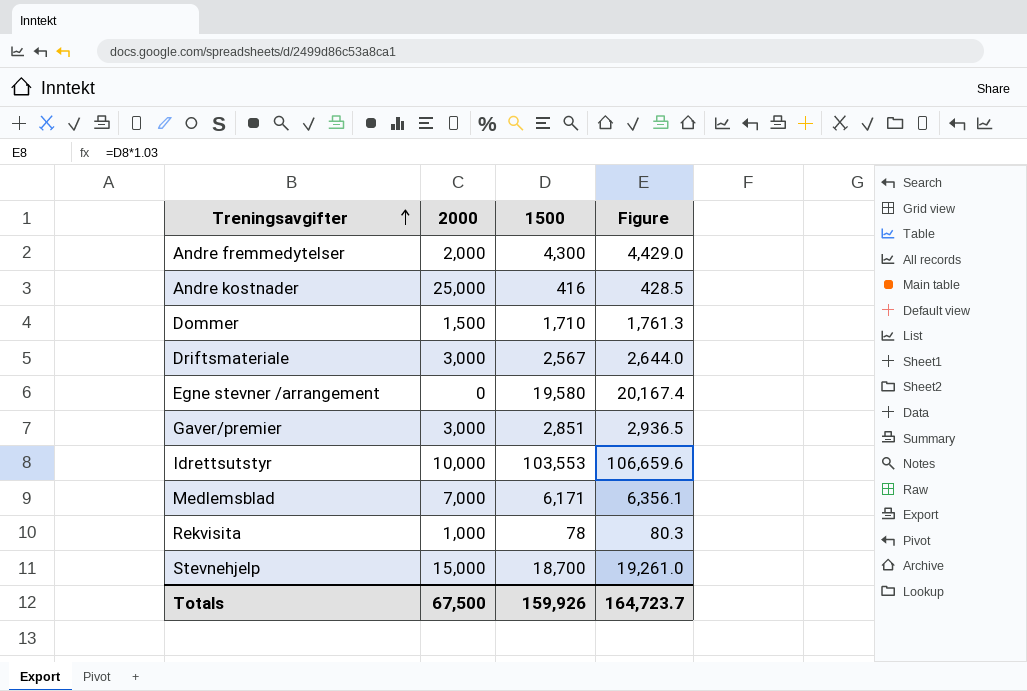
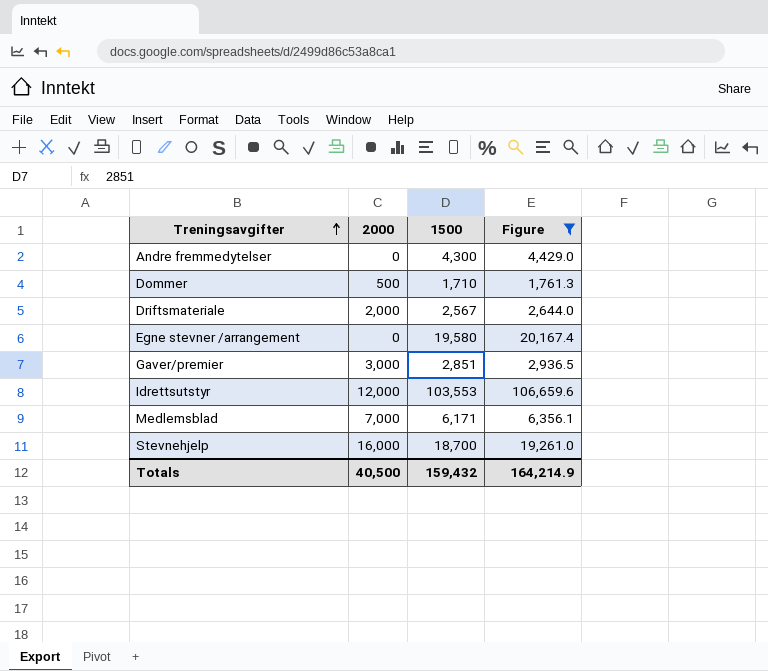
filter: none -> Figure >= 1,761.3
Andre fremmedytelser | 2000: 2,000 -> 0
Dommer | 2000: 1,500 -> 500
Driftsmateriale | 2000: 3,000 -> 2,000
Idrettsutstyr | 2000: 10,000 -> 12,000
Stevnehjelp | 2000: 15,000 -> 16,000
Totals | 2000: 67,500 -> 40,500
Totals | 1500: 159,926 -> 159,432
Totals | Figure: 164,723.7 -> 164,214.9

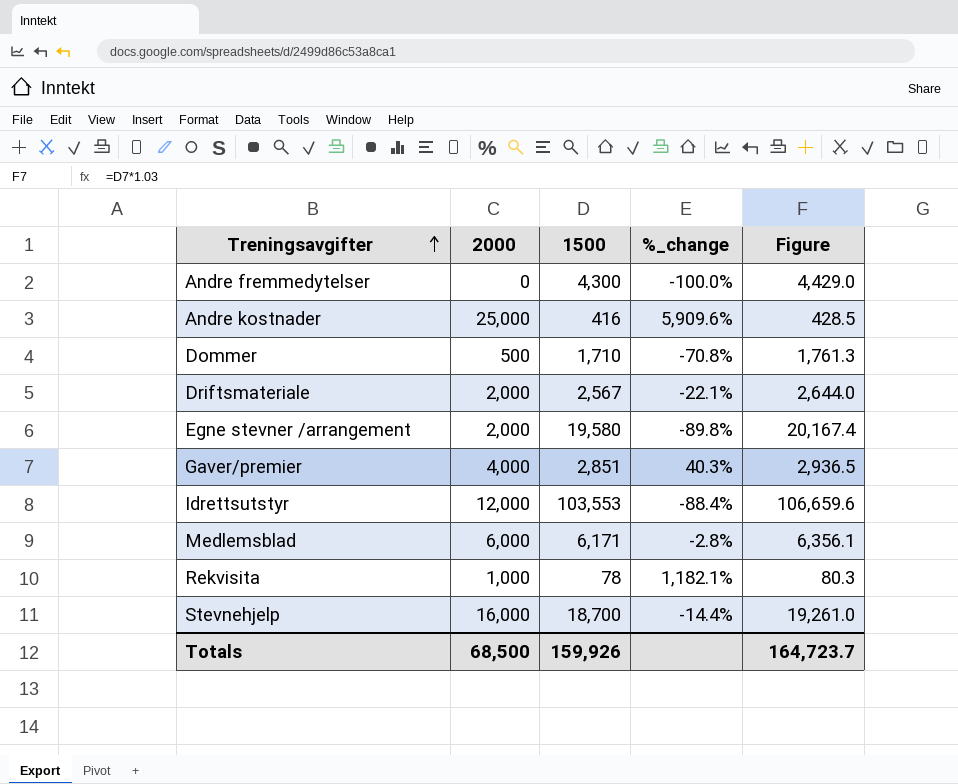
filter: Figure >= 1,761.3 -> none
column %_change | formula: none -> ([2000] - [1500]) / [1500]
Egne stevner /arrangement | 2000: 0 -> 2,000
Gaver/premier | 2000: 3,000 -> 4,000
Medlemsblad | 2000: 7,000 -> 6,000
Totals | 2000: 40,500 -> 68,500
Totals | 1500: 159,432 -> 159,926
Totals | Figure: 164,214.9 -> 164,723.7

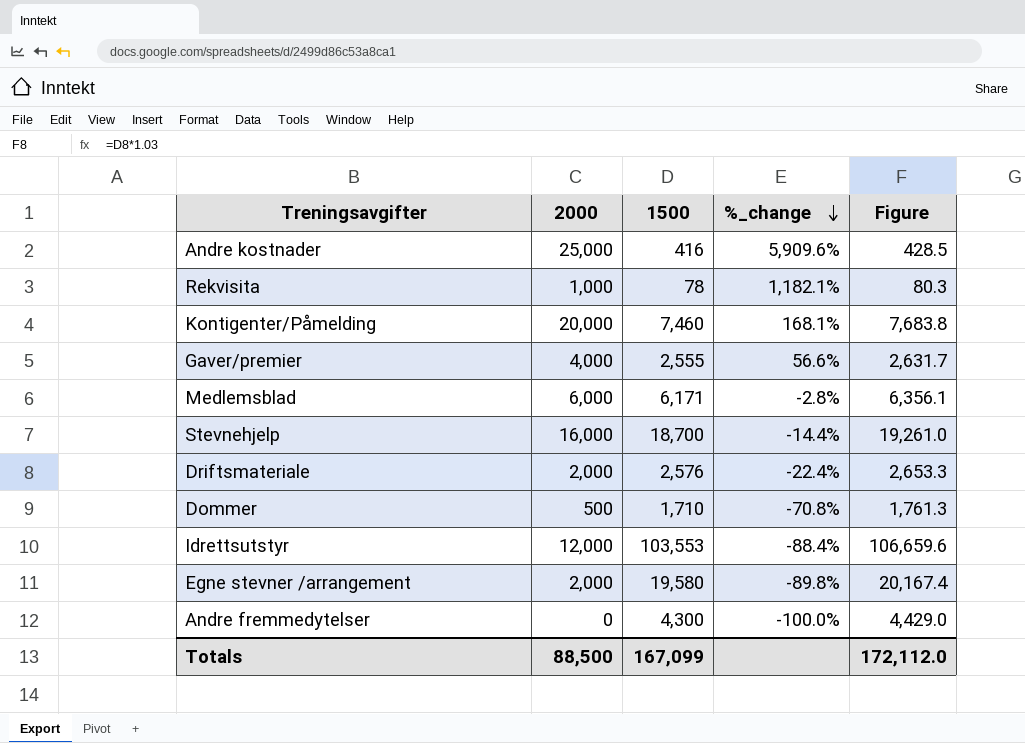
row order: Treningsavgifter ascending -> %_change descending
row Kontigenter/Påmelding: none -> 20,000 | 7,460 | 168.1% | 7,683.8
Gaver/premier | 1500: 2,851 -> 2,555
Gaver/premier | %_change: 40.3% -> 56.6%
Gaver/premier | Figure: 2,936.5 -> 2,631.7
Driftsmateriale | 1500: 2,567 -> 2,576
Driftsmateriale | %_change: -22.1% -> -22.4%
Driftsmateriale | Figure: 2,644.0 -> 2,653.3
Totals | 2000: 68,500 -> 88,500
Totals | 1500: 159,926 -> 167,099
Totals | Figure: 164,723.7 -> 172,112.0

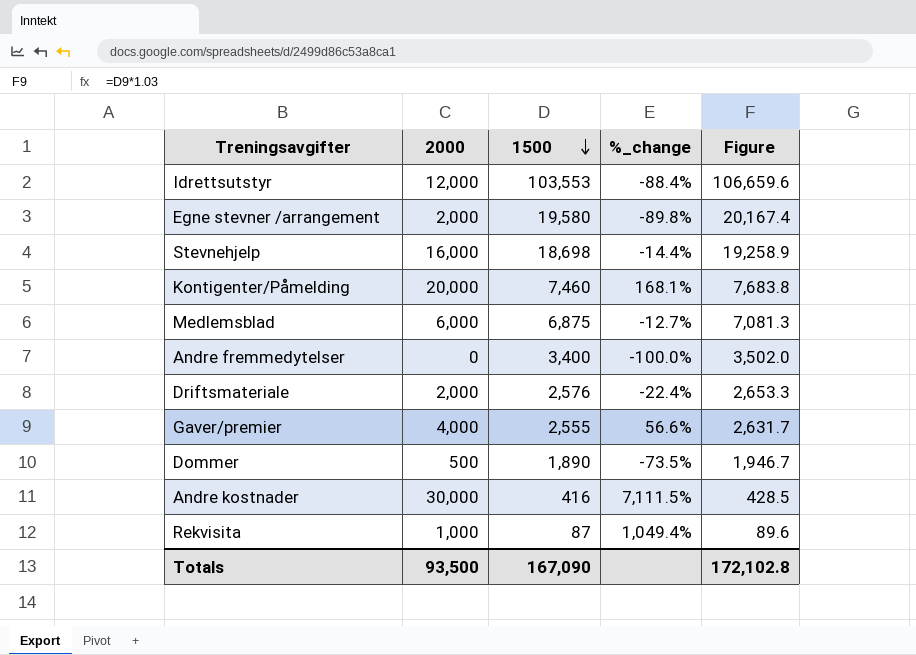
row order: %_change descending -> 1500 descending
Stevnehjelp | 1500: 18,700 -> 18,698
Stevnehjelp | Figure: 19,261.0 -> 19,258.9
Medlemsblad | 1500: 6,171 -> 6,875
Medlemsblad | %_change: -2.8% -> -12.7%
Medlemsblad | Figure: 6,356.1 -> 7,081.3
Andre fremmedytelser | 1500: 4,300 -> 3,400
Andre fremmedytelser | Figure: 4,429.0 -> 3,502.0
Dommer | 1500: 1,710 -> 1,890
Dommer | %_change: -70.8% -> -73.5%
Dommer | Figure: 1,761.3 -> 1,946.7
Andre kostnader | 2000: 25,000 -> 30,000
Andre kostnader | %_change: 5,909.6% -> 7,111.5%
Rekvisita | 1500: 78 -> 87
Rekvisita | %_change: 1,182.1% -> 1,049.4%
Rekvisita | Figure: 80.3 -> 89.6
Totals | 2000: 88,500 -> 93,500
Totals | 1500: 167,099 -> 167,090
Totals | Figure: 172,112.0 -> 172,102.8

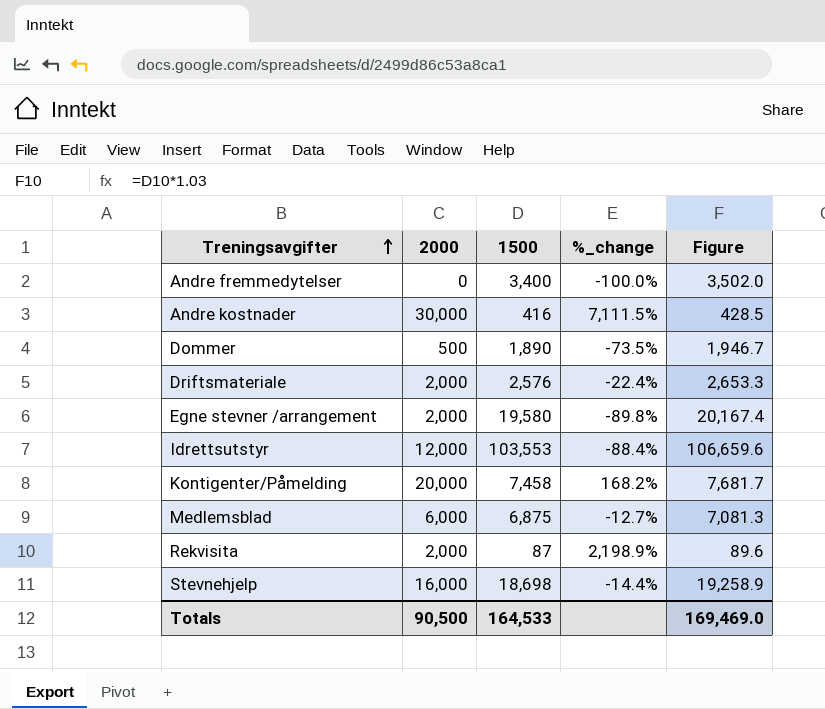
row order: 1500 descending -> Treningsavgifter ascending
row Gaver/premier: 4,000 | 2,555 | 56.6% | 2,631.7 -> none
Kontigenter/Påmelding | 1500: 7,460 -> 7,458
Kontigenter/Påmelding | %_change: 168.1% -> 168.2%
Kontigenter/Påmelding | Figure: 7,683.8 -> 7,681.7
Rekvisita | 2000: 1,000 -> 2,000
Rekvisita | %_change: 1,049.4% -> 2,198.9%
Totals | 2000: 93,500 -> 90,500
Totals | 1500: 167,090 -> 164,533
Totals | Figure: 172,102.8 -> 169,469.0

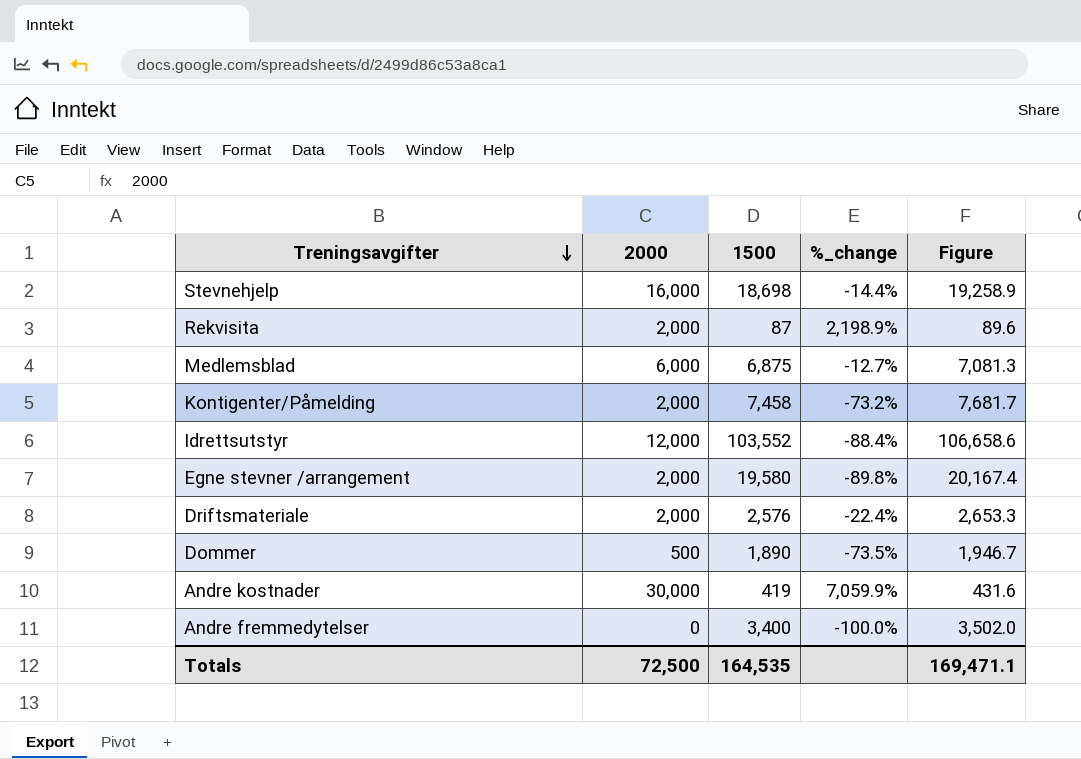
row order: Treningsavgifter ascending -> Treningsavgifter descending
Kontigenter/Påmelding | 2000: 20,000 -> 2,000
Kontigenter/Påmelding | %_change: 168.2% -> -73.2%
Idrettsutstyr | 1500: 103,553 -> 103,552
Idrettsutstyr | Figure: 106,659.6 -> 106,658.6
Andre kostnader | 1500: 416 -> 419
Andre kostnader | %_change: 7,111.5% -> 7,059.9%
Andre kostnader | Figure: 428.5 -> 431.6
Totals | 2000: 90,500 -> 72,500
Totals | 1500: 164,533 -> 164,535
Totals | Figure: 169,469.0 -> 169,471.1

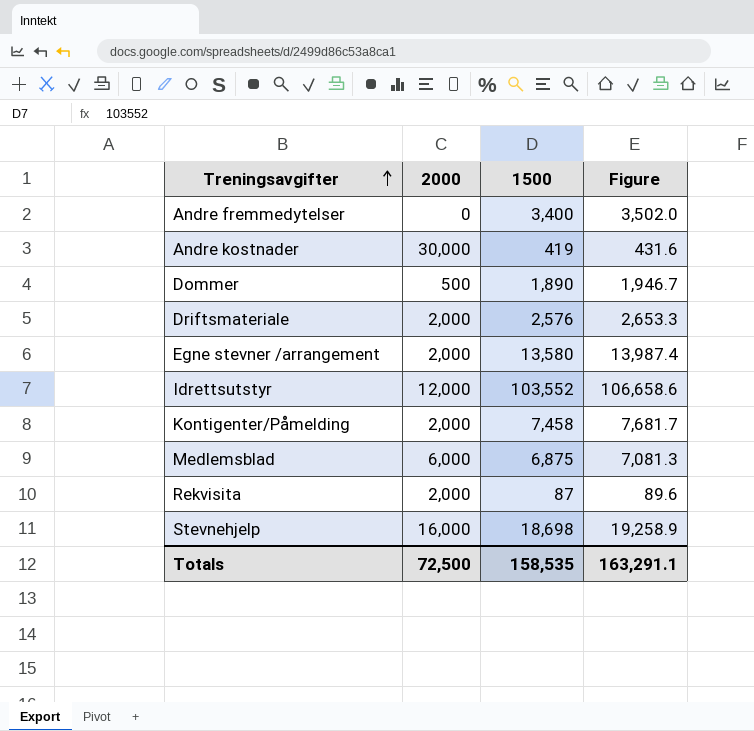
row order: Treningsavgifter descending -> Treningsavgifter ascending
column %_change | formula: ([2000] - [1500]) / [1500] -> none
Egne stevner /arrangement | 1500: 19,580 -> 13,580
Egne stevner /arrangement | Figure: 20,167.4 -> 13,987.4
Totals | 1500: 164,535 -> 158,535
Totals | Figure: 169,471.1 -> 163,291.1

